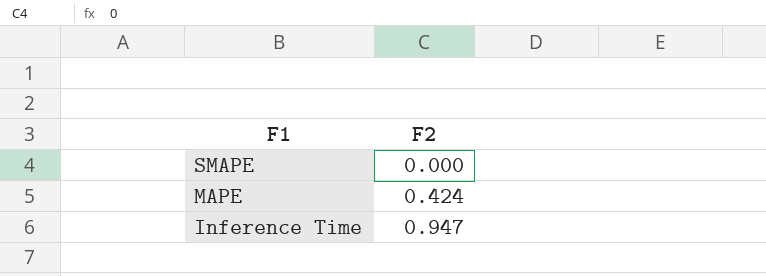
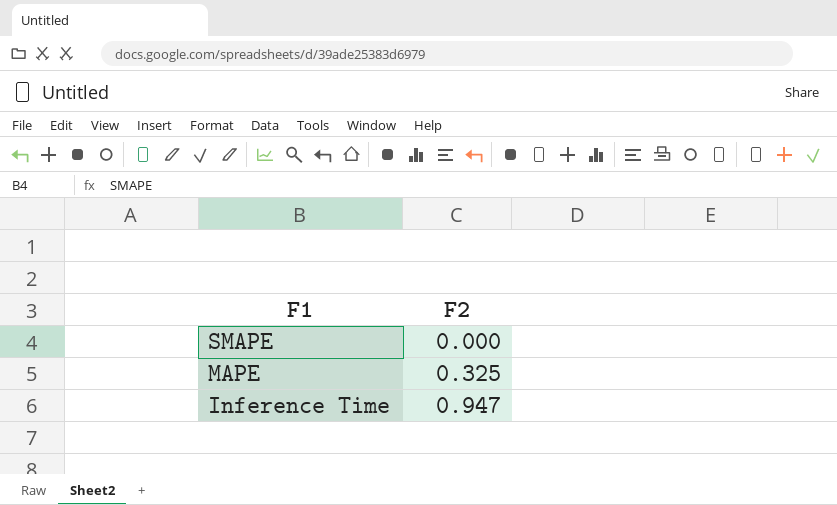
MAPE | F2: 0.424 -> 0.325

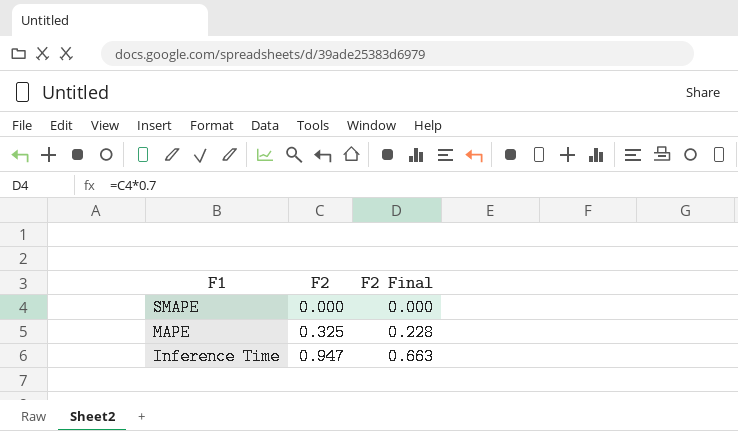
column F2 Final | formula: none -> [F2] * 0.7

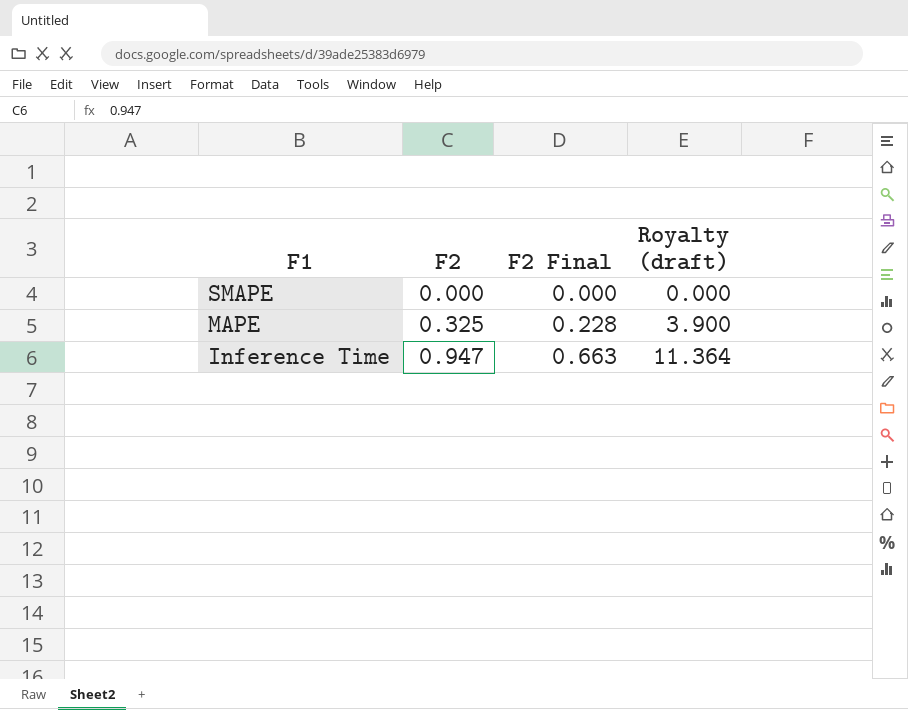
column Royalty (draft) | formula: none -> [F2] * 12

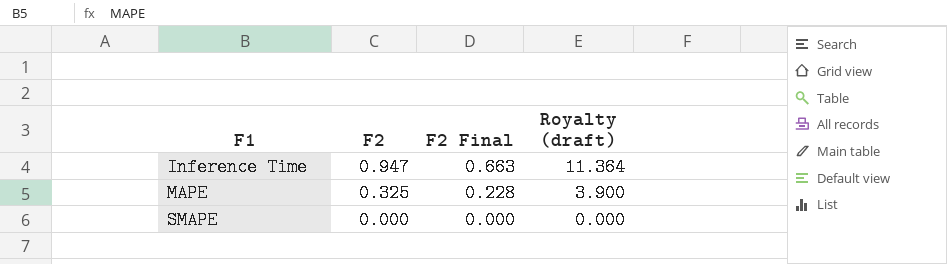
row order: F1 descending -> F1 ascending

